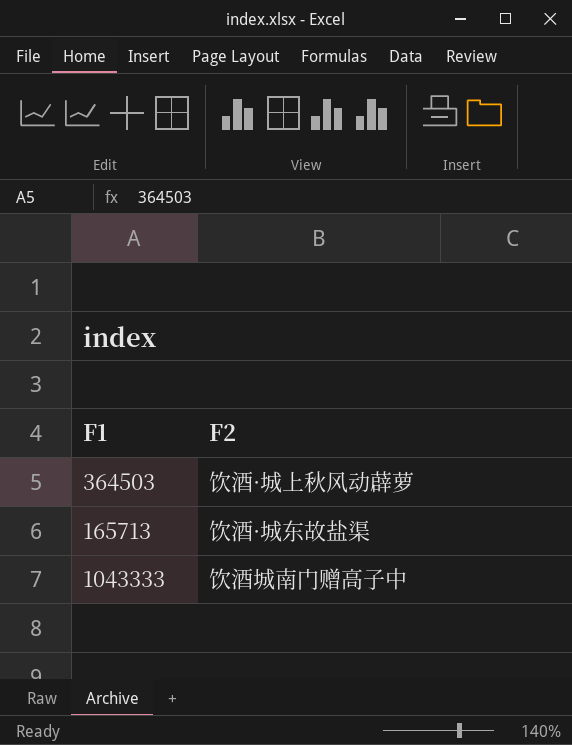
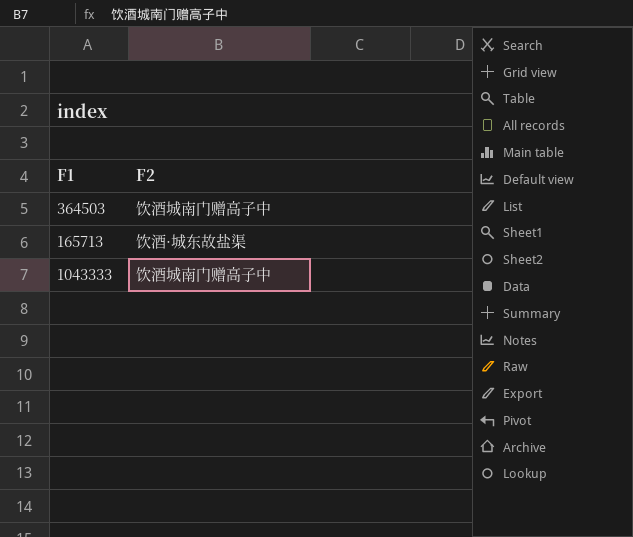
364503 | F2: 饮酒·城上秋风动薜萝 -> 饮酒城南门赠高子中

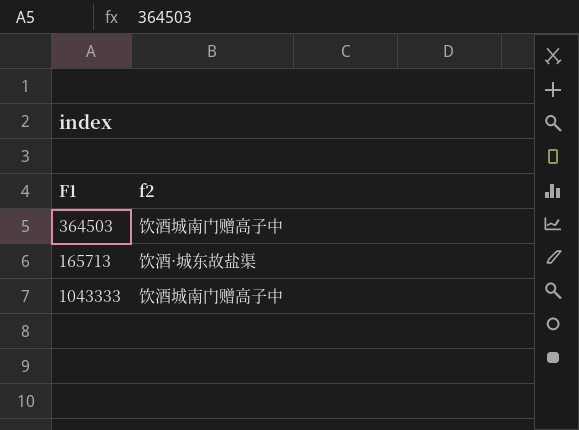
column name: F2 -> f2

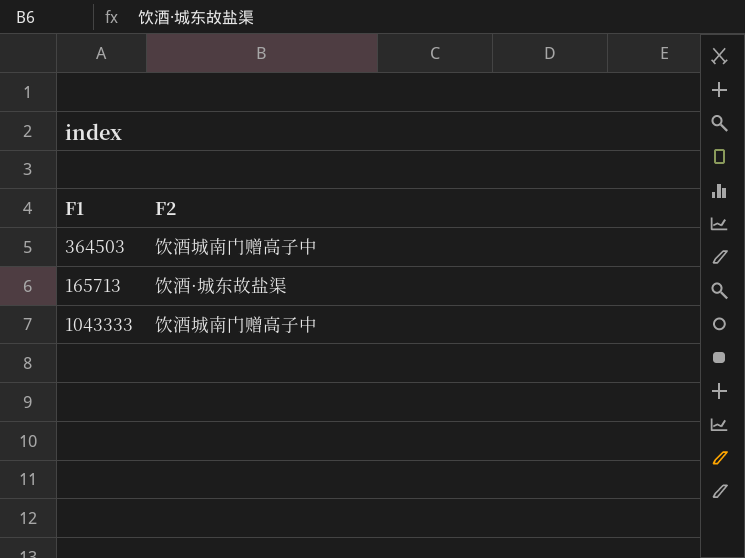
column name: f2 -> F2

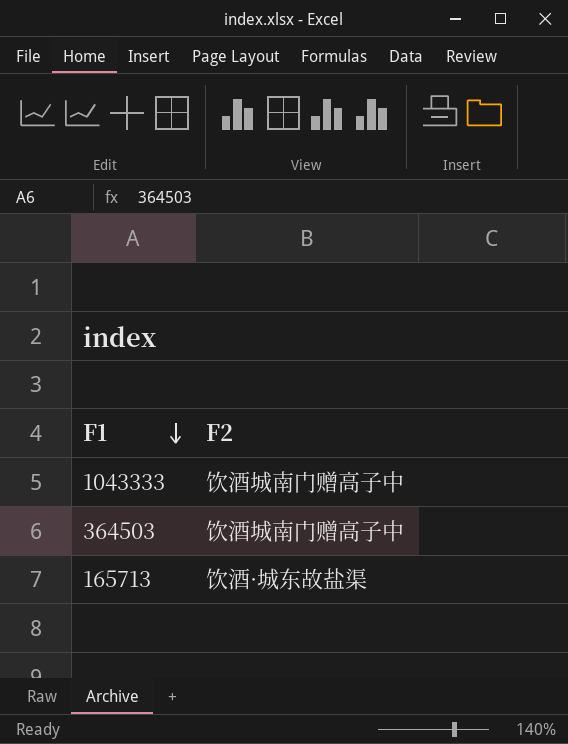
row order: none -> F1 descending

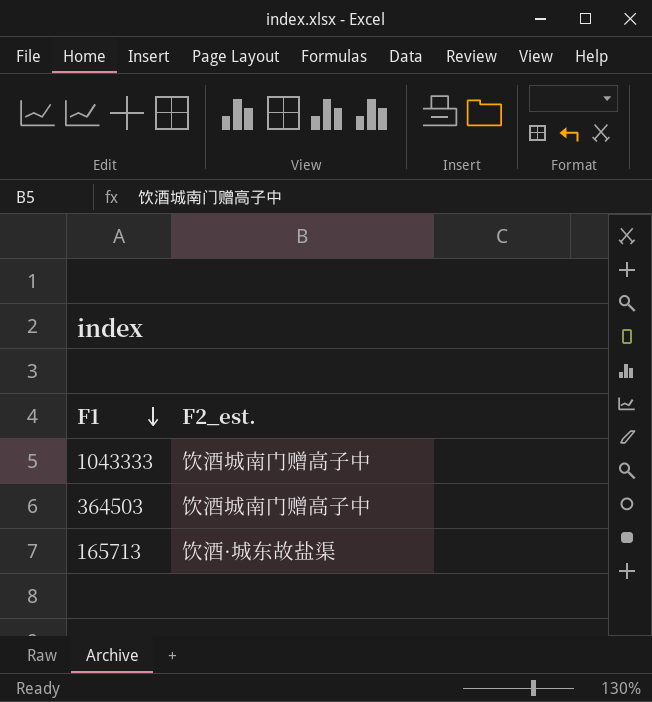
column name: F2 -> F2_est.

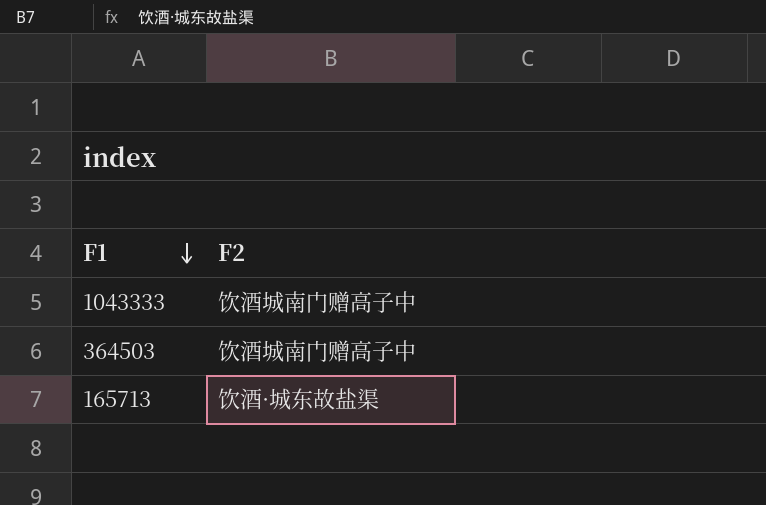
column name: F2_est. -> F2

